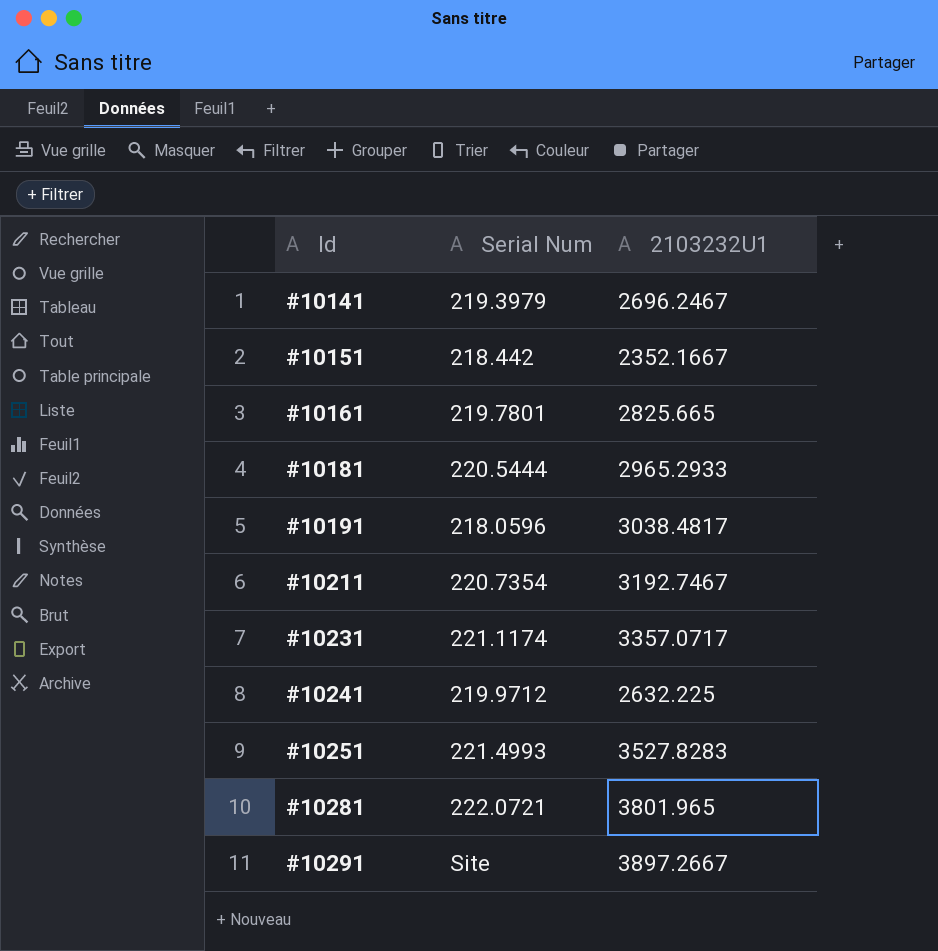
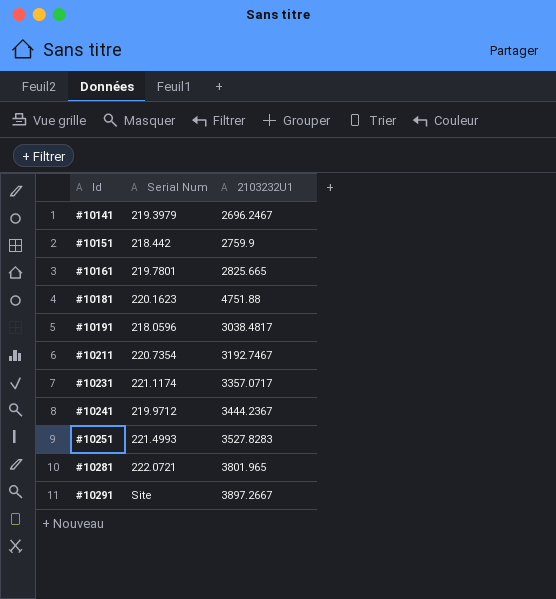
#10151 | 2103232U1: 2352.1667 -> 2759.9
#10181 | Serial Num: 220.5444 -> 220.1623
#10181 | 2103232U1: 2965.2933 -> 4751.88
#10241 | 2103232U1: 2632.225 -> 3444.2367

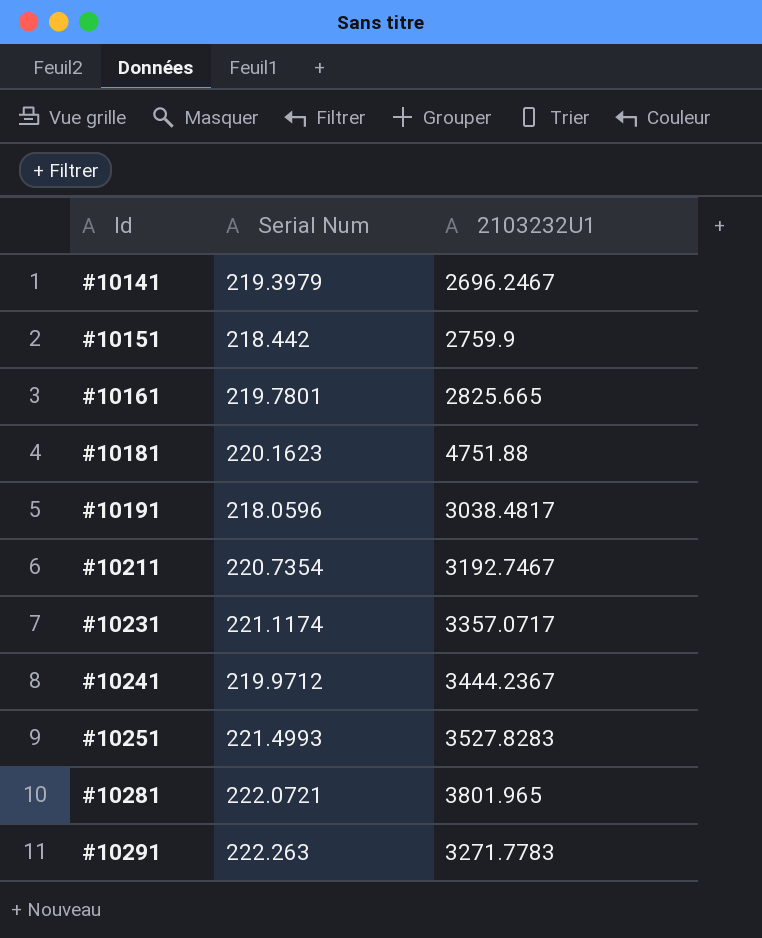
#10291 | Serial Num: Site -> 222.263
#10291 | 2103232U1: 3897.2667 -> 3271.7783

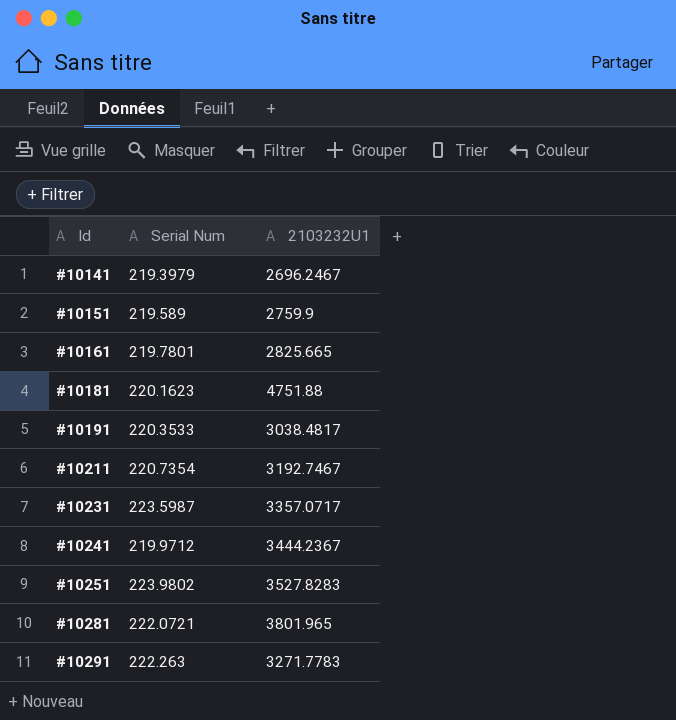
#10151 | Serial Num: 218.442 -> 219.589
#10191 | Serial Num: 218.0596 -> 220.3533
#10231 | Serial Num: 221.1174 -> 223.5987
#10251 | Serial Num: 221.4993 -> 223.9802

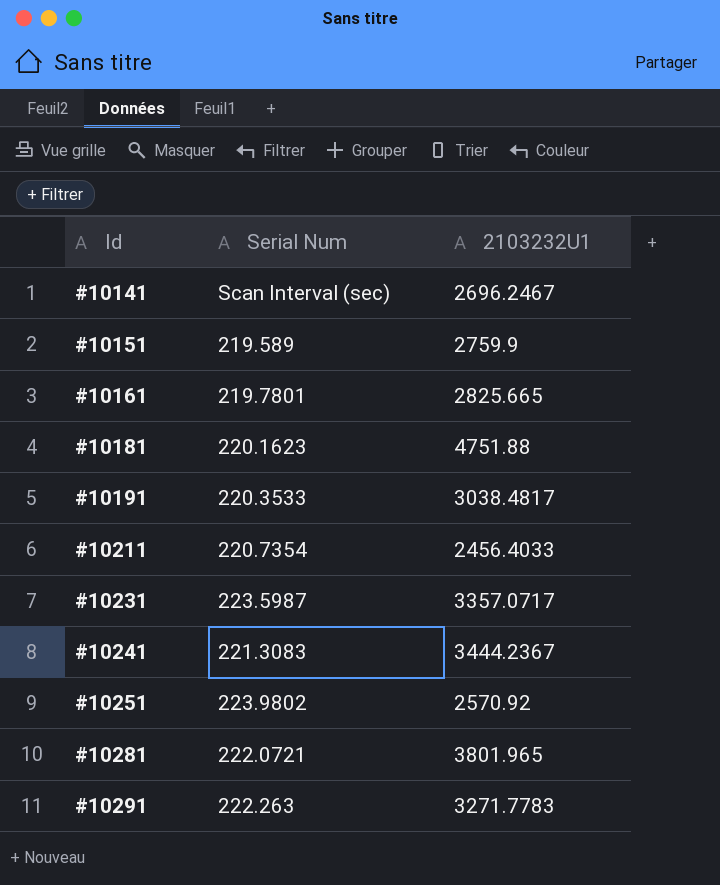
#10141 | Serial Num: 219.3979 -> Scan Interval (sec)
#10211 | 2103232U1: 3192.7467 -> 2456.4033
#10241 | Serial Num: 219.9712 -> 221.3083
#10251 | 2103232U1: 3527.8283 -> 2570.92

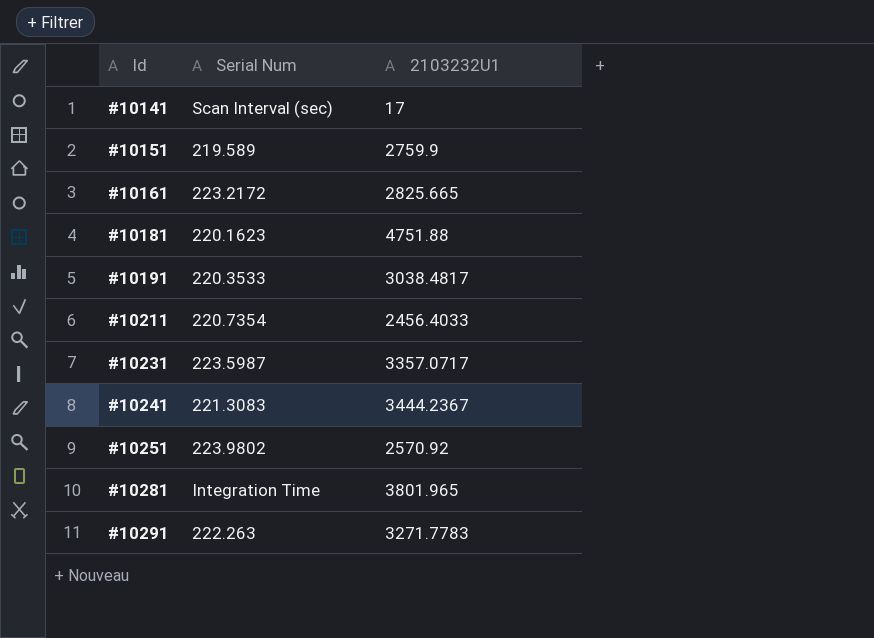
#10141 | 2103232U1: 2696.2467 -> 17
#10161 | Serial Num: 219.7801 -> 223.2172
#10281 | Serial Num: 222.0721 -> Integration Time

